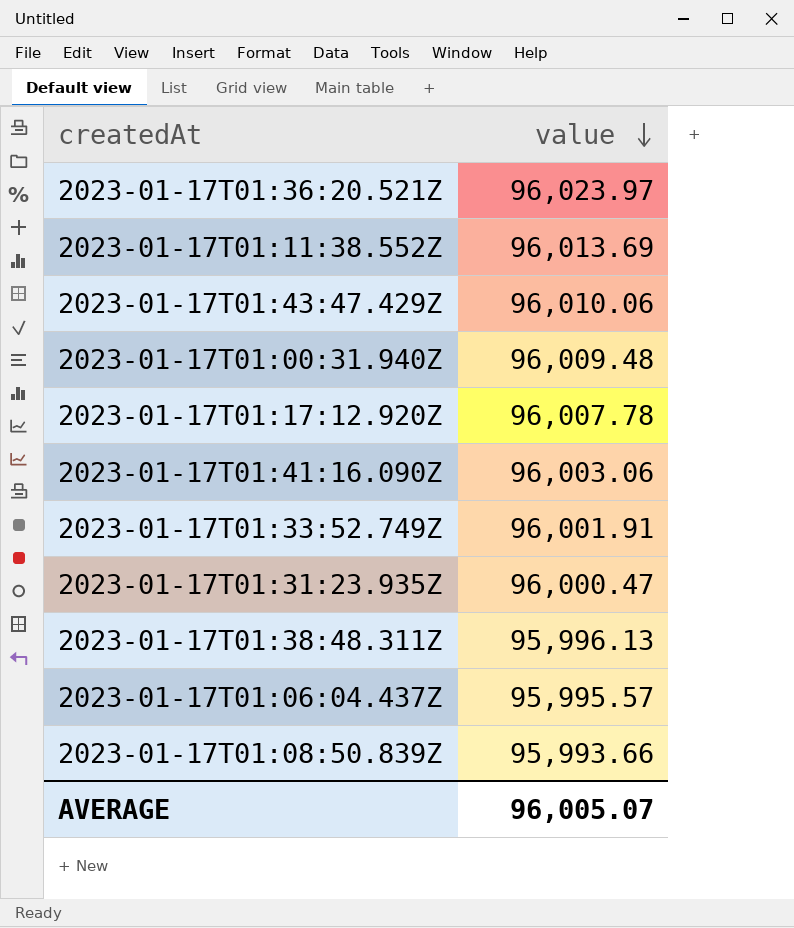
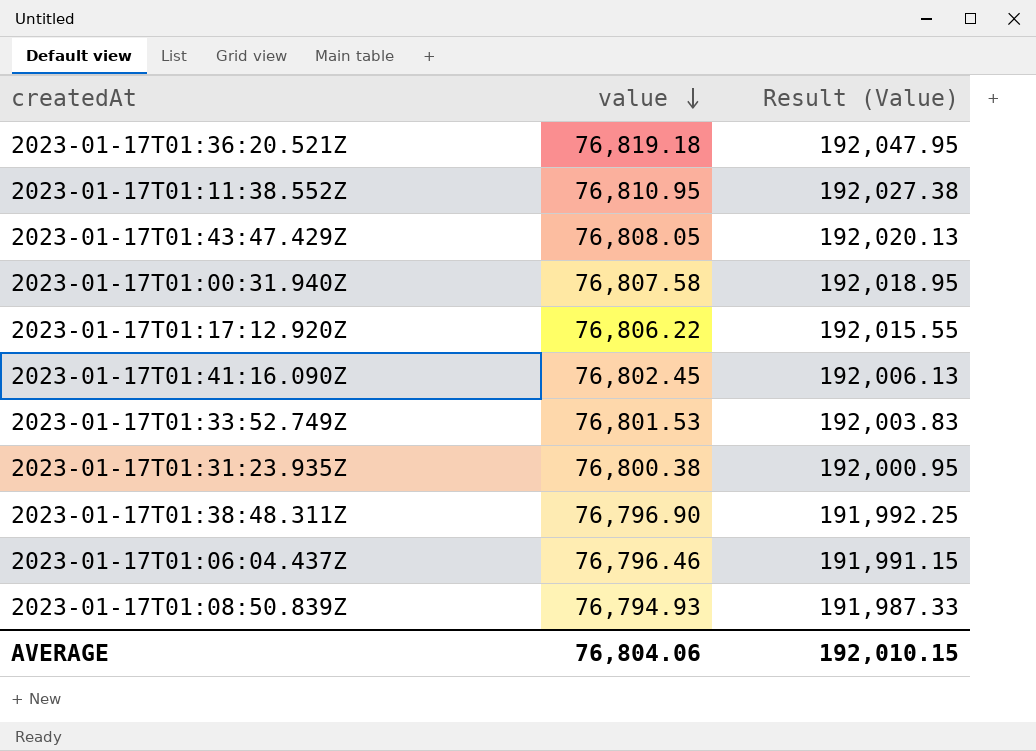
column Result (Value) | formula: none -> [value] * 2.5
2023-01-17T01:36:20.521Z | value: 96,023.97 -> 76,819.18
2023-01-17T01:11:38.552Z | value: 96,013.69 -> 76,810.95
2023-01-17T01:43:47.429Z | value: 96,010.06 -> 76,808.05
2023-01-17T01:00:31.940Z | value: 96,009.48 -> 76,807.58
2023-01-17T01:17:12.920Z | value: 96,007.78 -> 76,806.22
2023-01-17T01:41:16.090Z | value: 96,003.06 -> 76,802.45
2023-01-17T01:33:52.749Z | value: 96,001.91 -> 76,801.53
2023-01-17T01:31:23.935Z | value: 96,000.47 -> 76,800.38
2023-01-17T01:38:48.311Z | value: 95,996.13 -> 76,796.90
2023-01-17T01:06:04.437Z | value: 95,995.57 -> 76,796.46
2023-01-17T01:08:50.839Z | value: 95,993.66 -> 76,794.93
AVERAGE | value: 96,005.07 -> 76,804.06

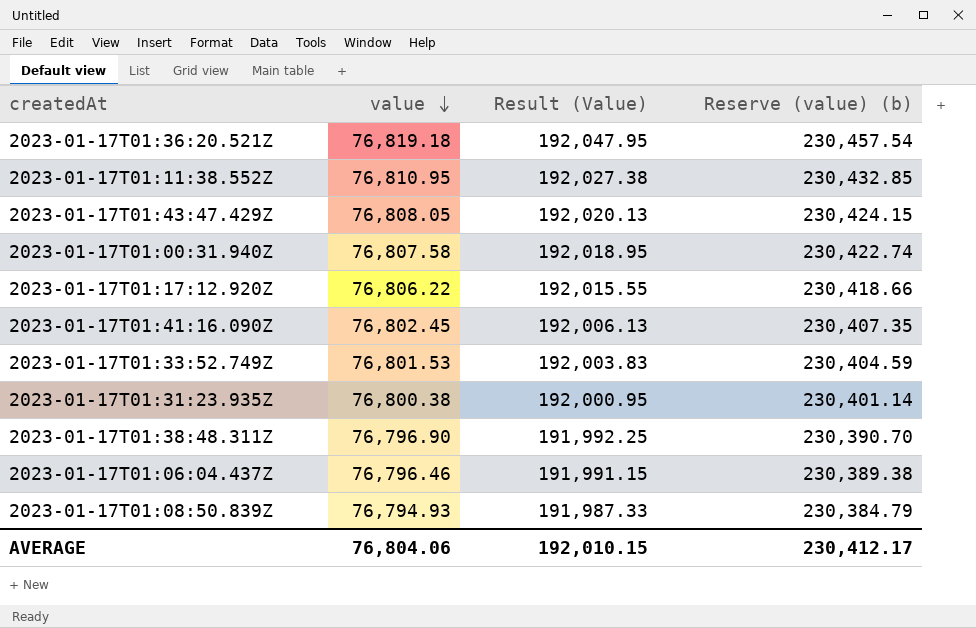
column Reserve (value) (b) | formula: none -> [value] * 3

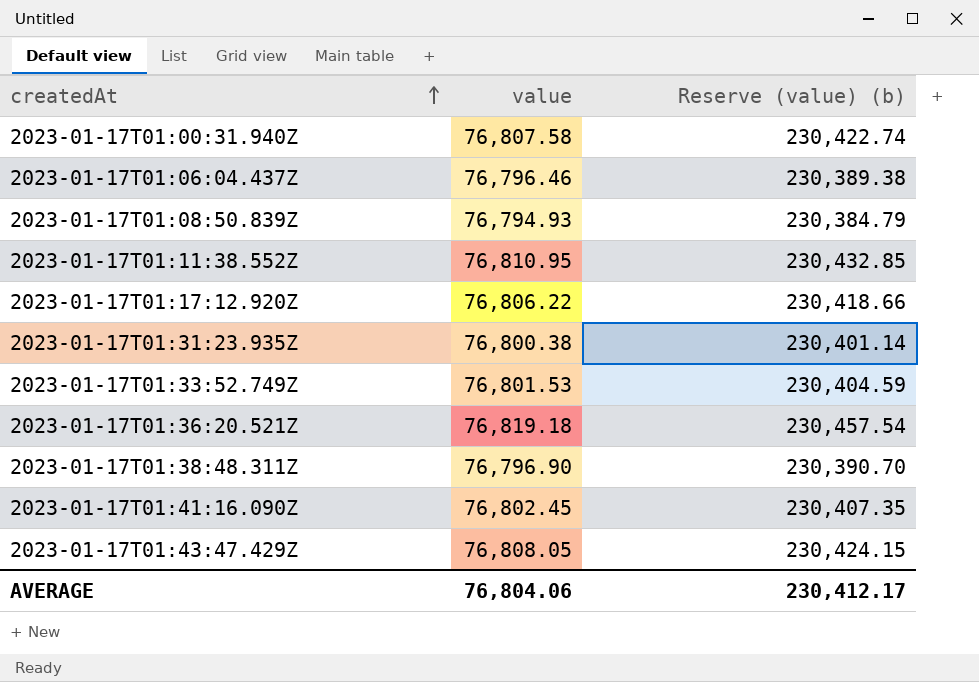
row order: value descending -> createdAt ascending
column Result (Value) | formula: [value] * 2.5 -> none

